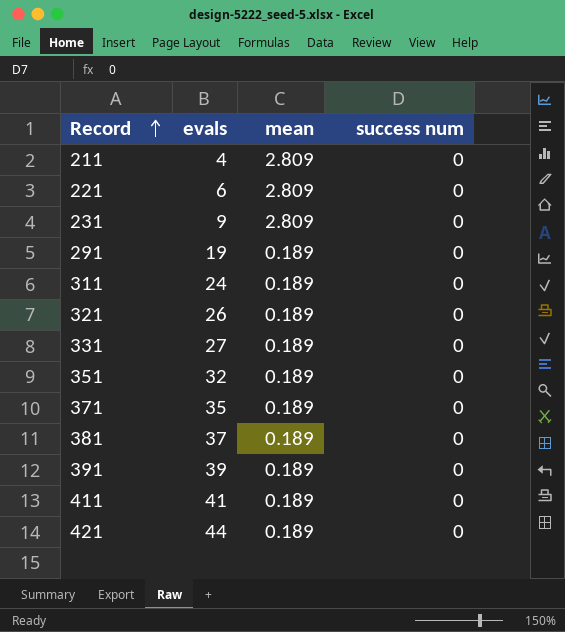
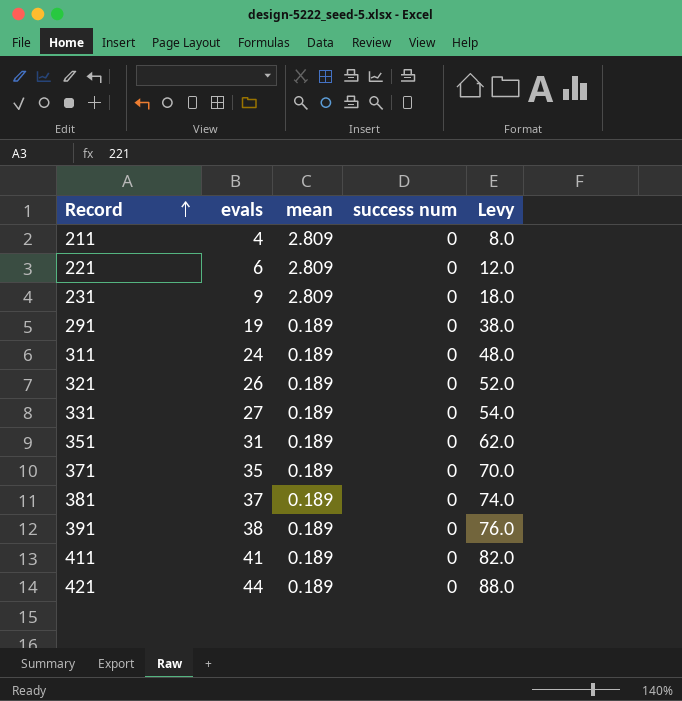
column Levy | formula: none -> [evals] * 2
351 | evals: 32 -> 31
391 | evals: 39 -> 38

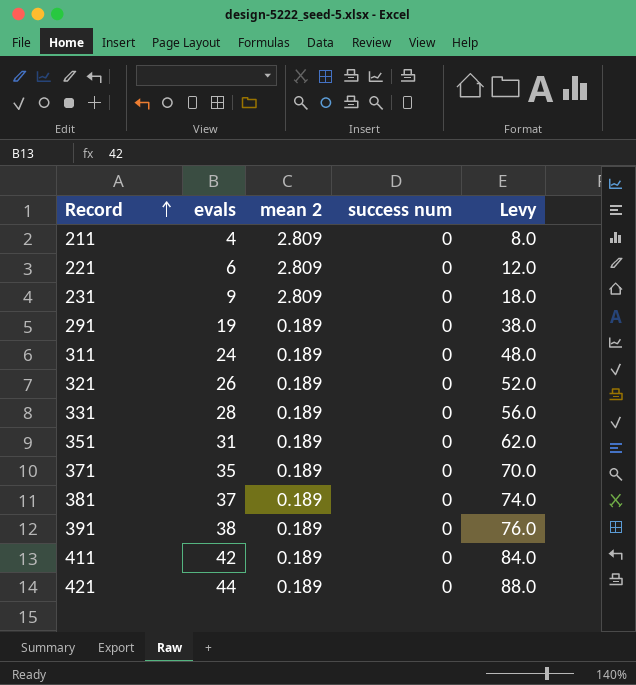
column name: mean -> mean 2
331 | evals: 27 -> 28
331 | Levy: 54.0 -> 56.0
411 | evals: 41 -> 42
411 | Levy: 82.0 -> 84.0

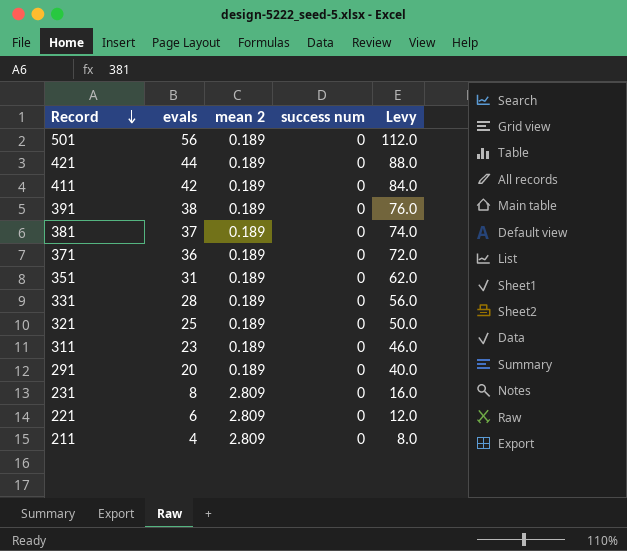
row order: Record ascending -> Record descending
row 501: none -> 56 | 0.189 | 0 | 112.0
371 | evals: 35 -> 36
371 | Levy: 70.0 -> 72.0
321 | evals: 26 -> 25
321 | Levy: 52.0 -> 50.0
311 | evals: 24 -> 23
311 | Levy: 48.0 -> 46.0
291 | evals: 19 -> 20
291 | Levy: 38.0 -> 40.0
231 | evals: 9 -> 8
231 | Levy: 18.0 -> 16.0

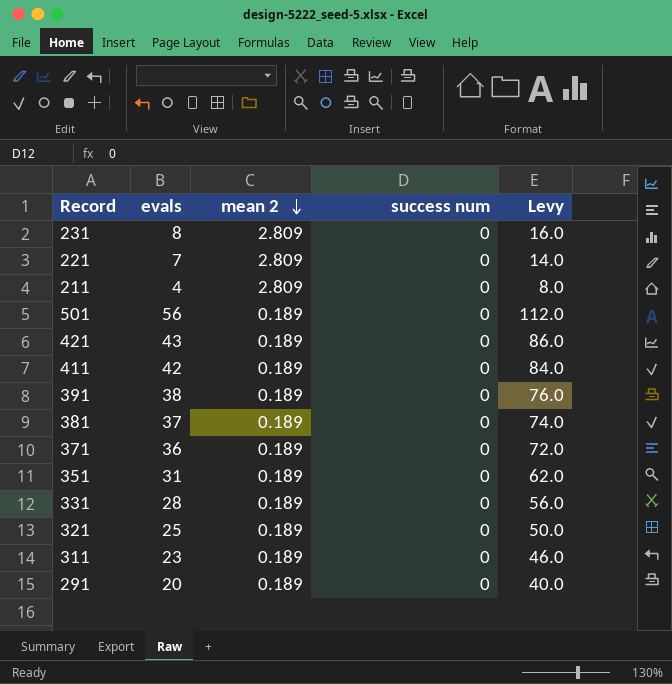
row order: Record descending -> mean 2 descending
221 | evals: 6 -> 7
221 | Levy: 12.0 -> 14.0
421 | evals: 44 -> 43
421 | Levy: 88.0 -> 86.0

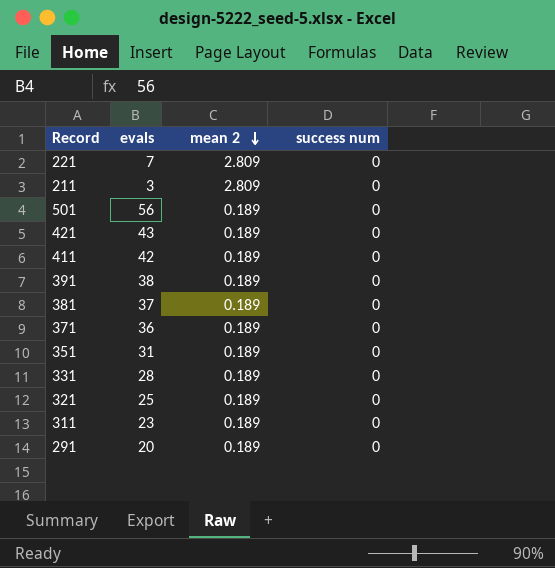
column Levy | formula: [evals] * 2 -> none
row 231: 8 | 2.809 | 0 | 16.0 -> none
211 | evals: 4 -> 3

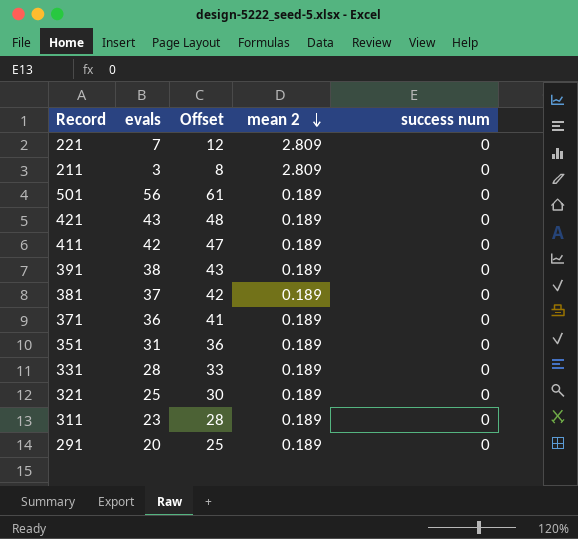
column Offset | formula: none -> [evals] + 5

